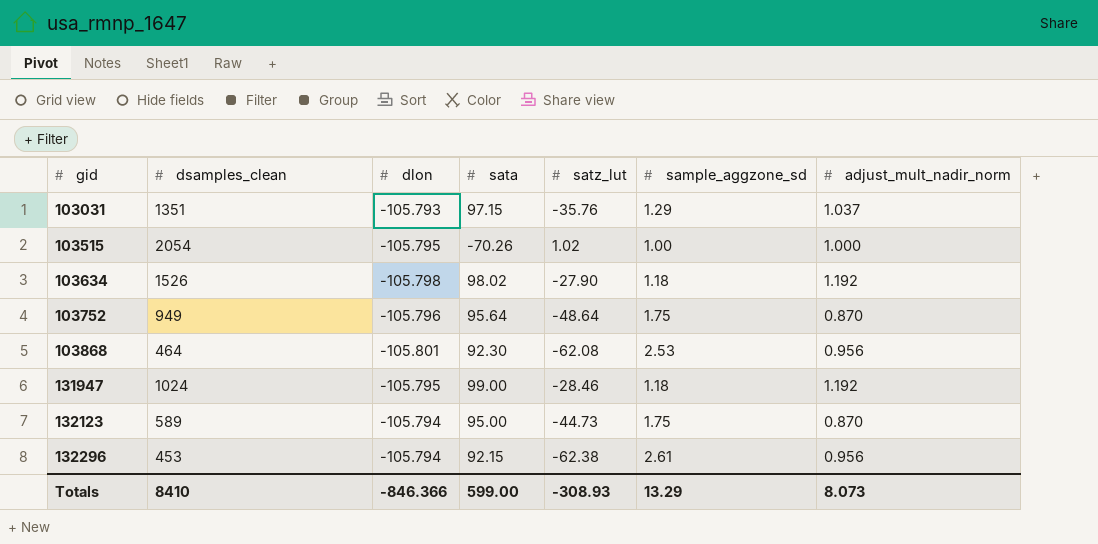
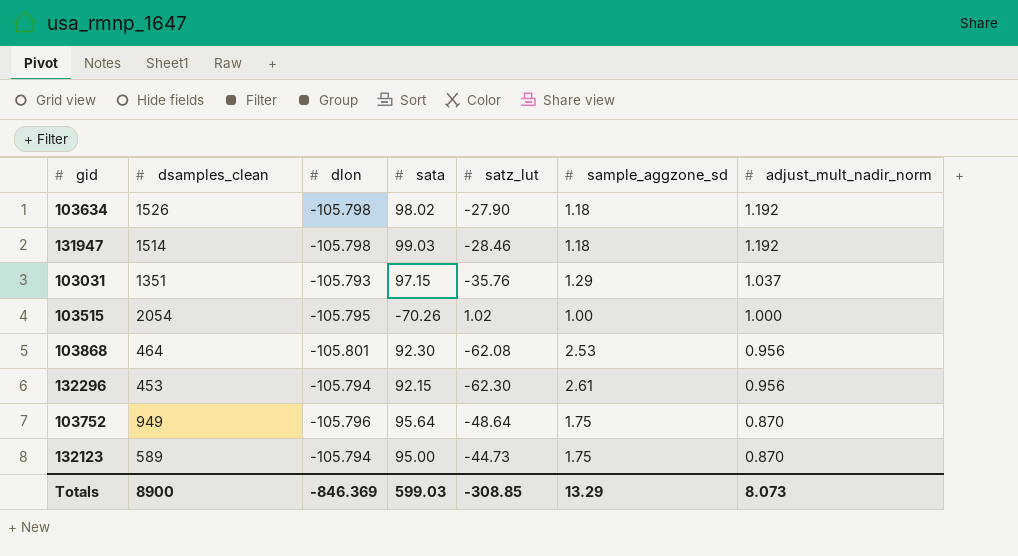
row order: gid ascending -> adjust_mult_nadir_norm descending
131947 | dsamples_clean: 1024 -> 1514
131947 | dlon: -105.795 -> -105.798
131947 | sata: 99.00 -> 99.03
132296 | satz_lut: -62.38 -> -62.30
Totals | dsamples_clean: 8410 -> 8900
Totals | dlon: -846.366 -> -846.369
Totals | sata: 599.00 -> 599.03
Totals | satz_lut: -308.93 -> -308.85

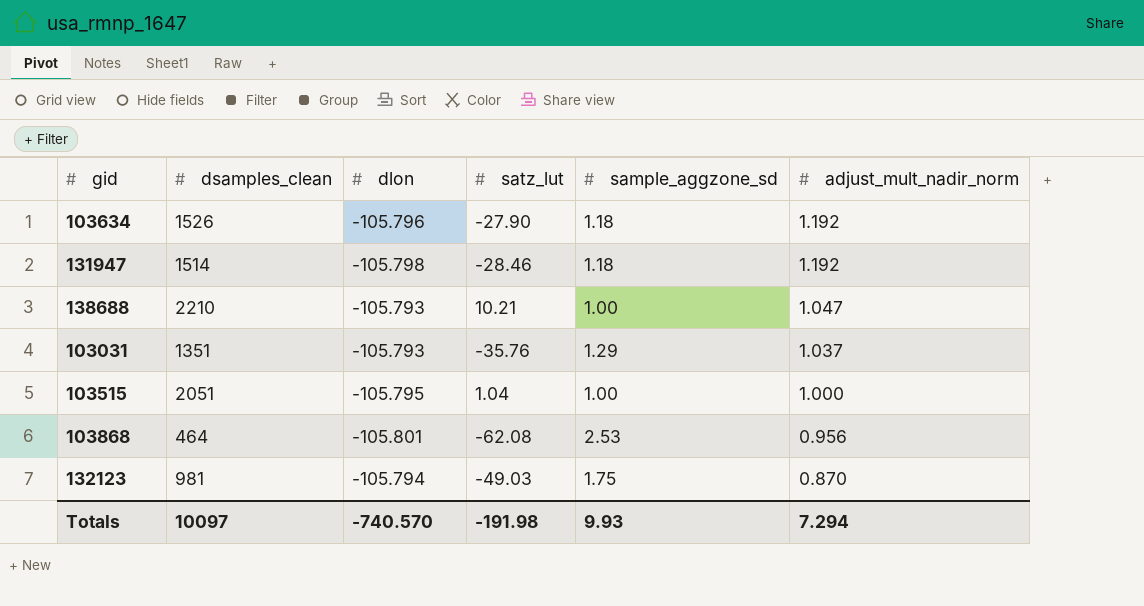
column sata | position: 4 -> none
row 132296: 453 | -105.794 | 92.15 | -62.30 | 2.61 | 0.956 -> none
row 103752: 949 | -105.796 | 95.64 | -48.64 | 1.75 | 0.870 -> none
103634 | dlon: -105.798 -> -105.796
row 138688: none -> 2210 | -105.793 | 10.21 | 1.00 | 1.047
103515 | dsamples_clean: 2054 -> 2051
103515 | satz_lut: 1.02 -> 1.04
132123 | dsamples_clean: 589 -> 981
132123 | satz_lut: -44.73 -> -49.03
Totals | dsamples_clean: 8900 -> 10097
Totals | dlon: -846.369 -> -740.570
Totals | satz_lut: -308.85 -> -191.98
Totals | sample_aggzone_sd: 13.29 -> 9.93
Totals | adjust_mult_nadir_norm: 8.073 -> 7.294

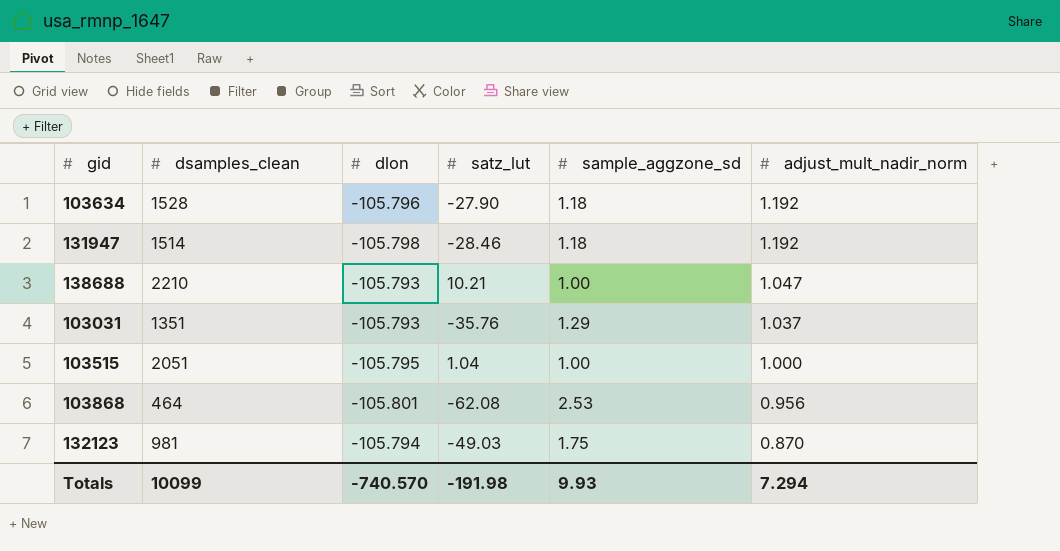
103634 | dsamples_clean: 1526 -> 1528
Totals | dsamples_clean: 10097 -> 10099

